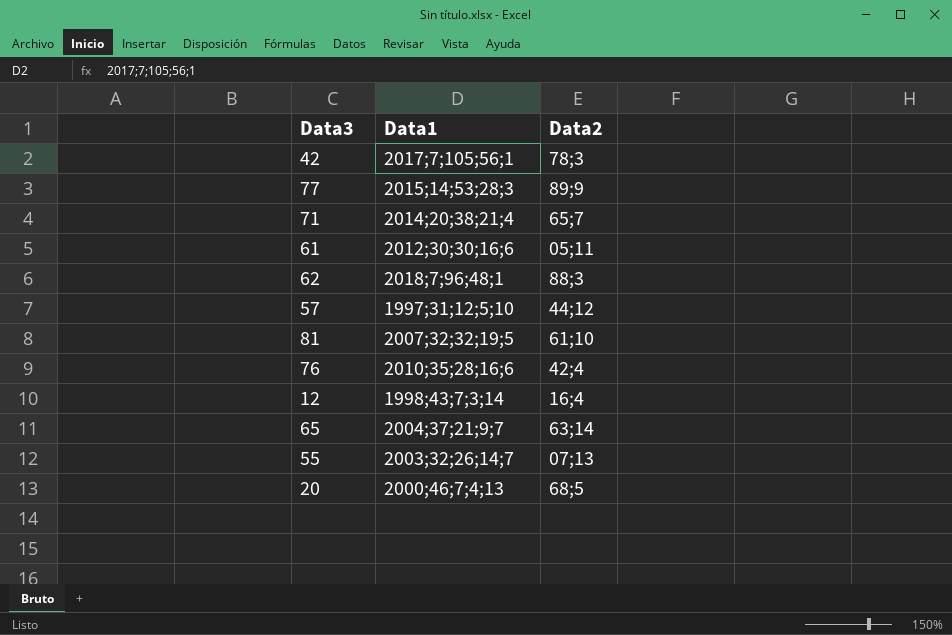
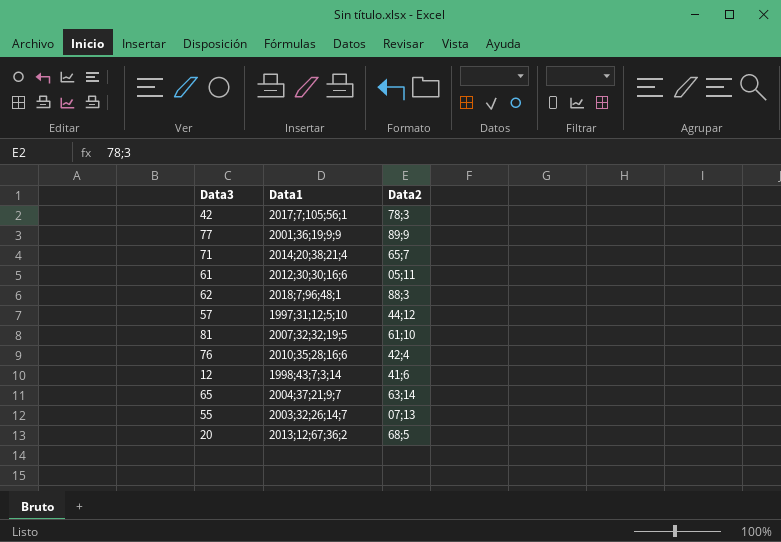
77 | Data1: 2015;14;53;28;3 -> 2001;36;19;9;9
12 | Data2: 16;4 -> 41;6
20 | Data1: 2000;46;7;4;13 -> 2013;12;67;36;2

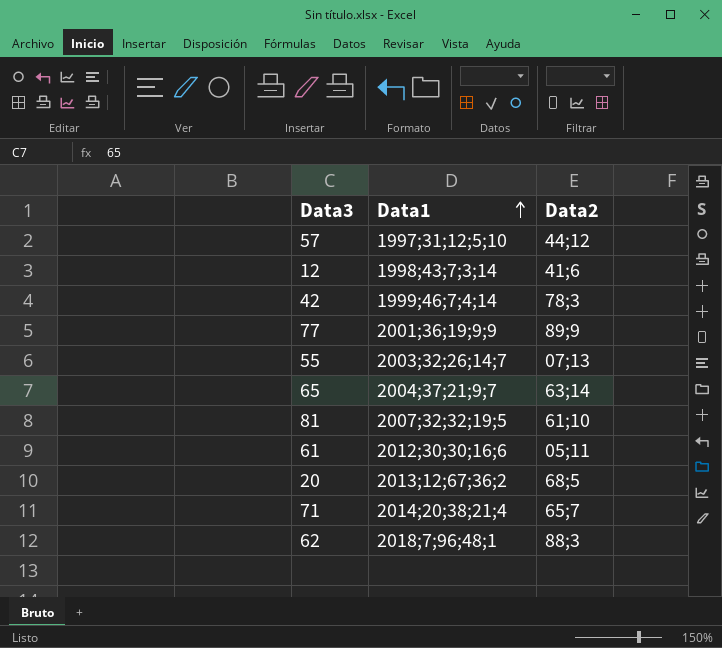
row order: none -> Data1 ascending
row 76: 2010;35;28;16;6 | 42;4 -> none
42 | Data1: 2017;7;105;56;1 -> 1999;46;7;4;14

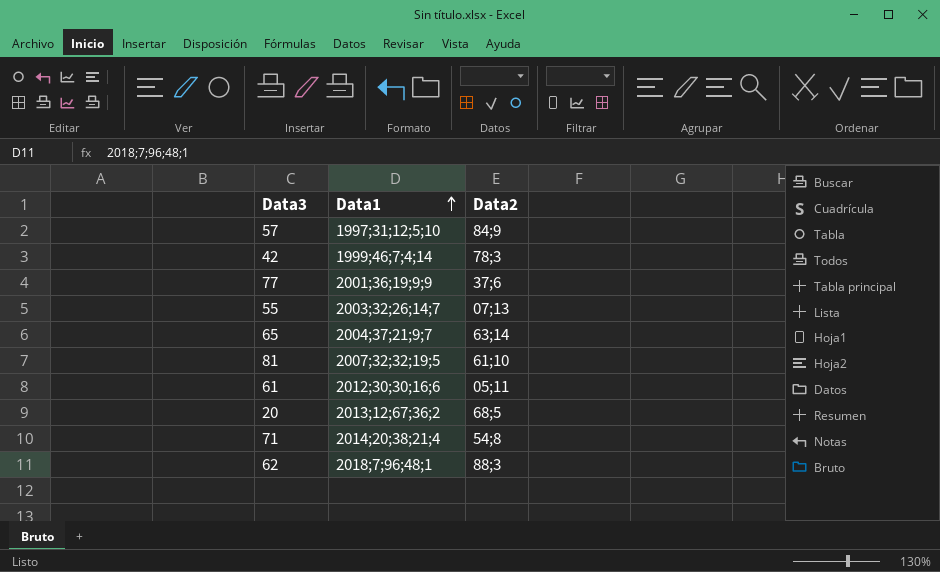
row 12: 1998;43;7;3;14 | 41;6 -> none
57 | Data2: 44;12 -> 84;9
77 | Data2: 89;9 -> 37;6
71 | Data2: 65;7 -> 54;8

